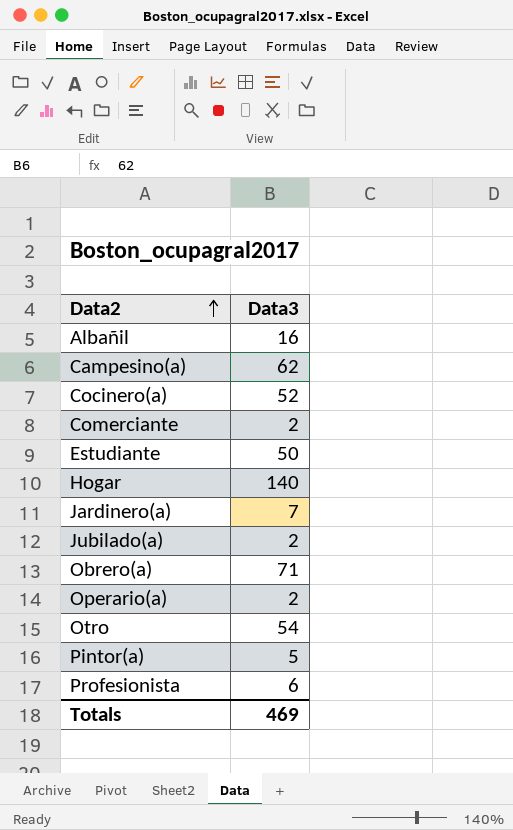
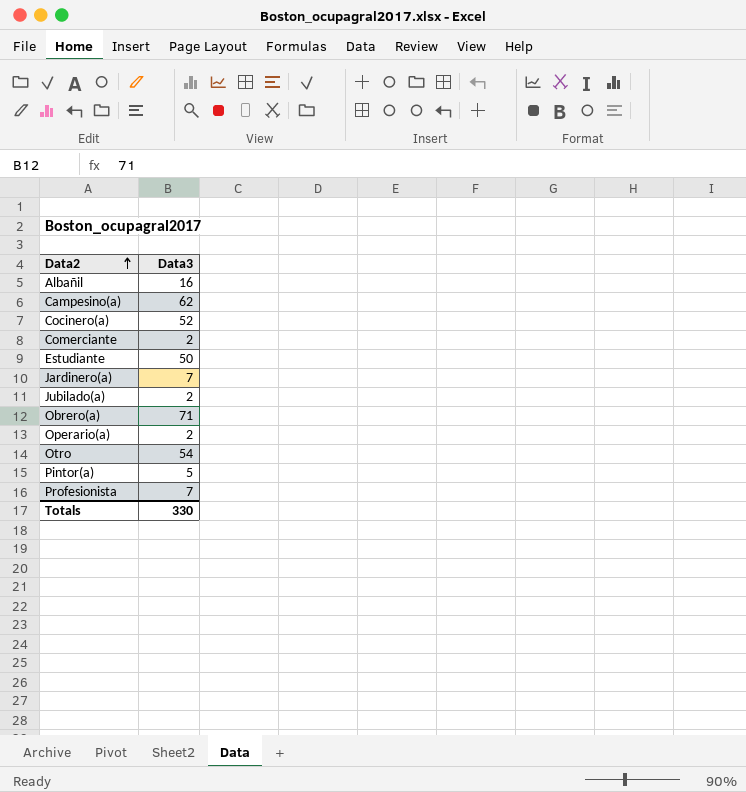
row Hogar: 140 -> none
Profesionista | Data3: 6 -> 7
Totals | Data3: 469 -> 330

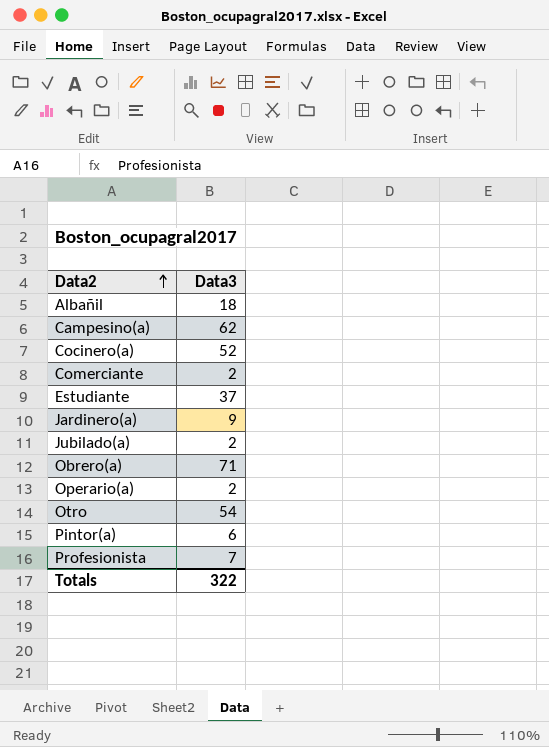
Albañil | Data3: 16 -> 18
Estudiante | Data3: 50 -> 37
Jardinero(a) | Data3: 7 -> 9
Pintor(a) | Data3: 5 -> 6
Totals | Data3: 330 -> 322

